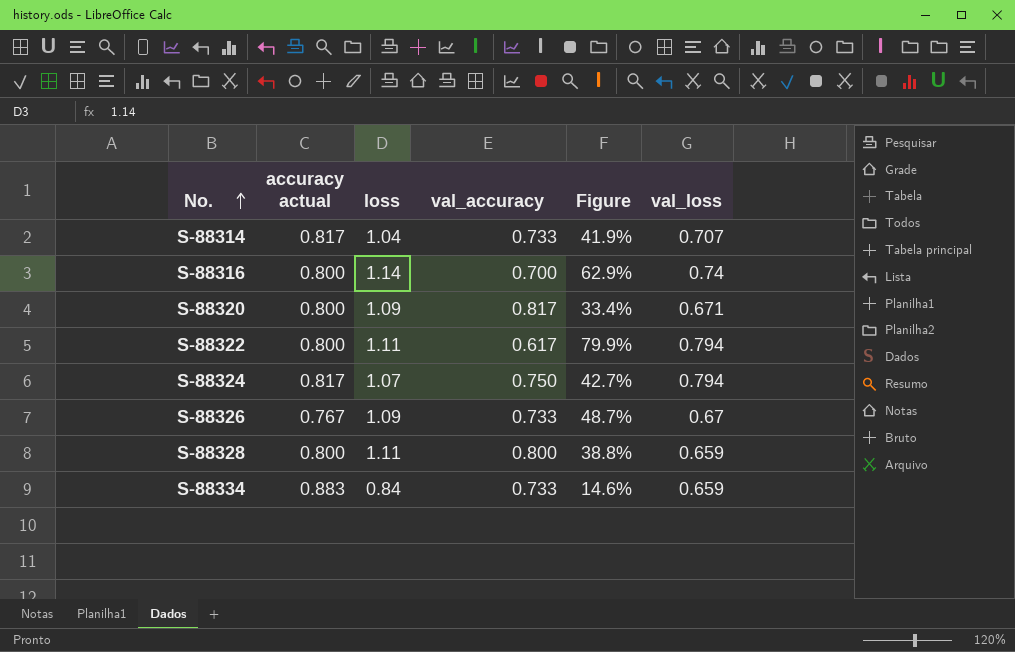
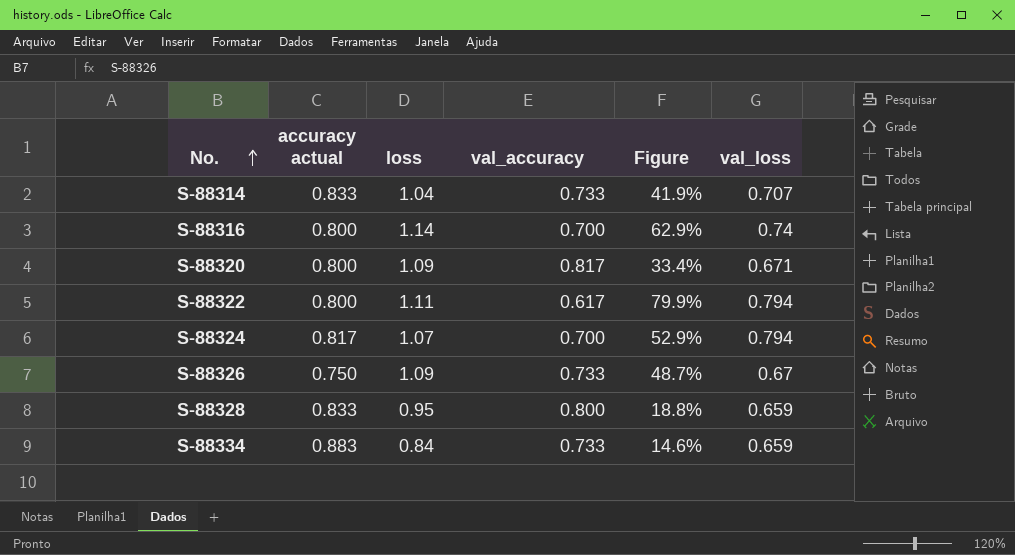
S-88314 | accuracy actual: 0.817 -> 0.833
S-88324 | val_accuracy: 0.750 -> 0.700
S-88324 | Figure: 42.7% -> 52.9%
S-88326 | accuracy actual: 0.767 -> 0.750
S-88328 | accuracy actual: 0.800 -> 0.833
S-88328 | loss: 1.11 -> 0.95
S-88328 | Figure: 38.8% -> 18.8%

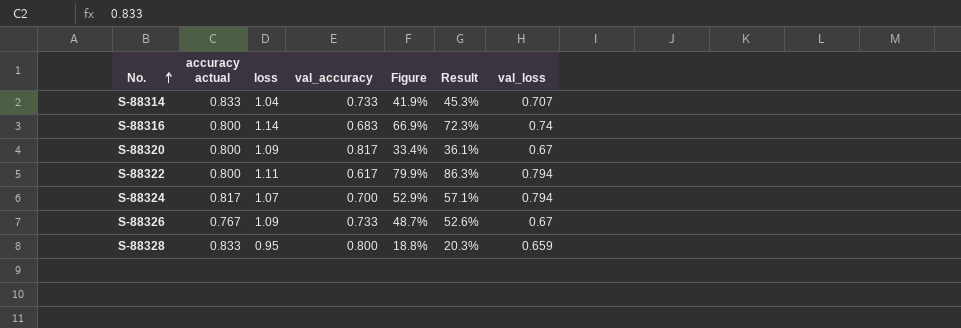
column Result | formula: none -> [Figure] * 1.08
row S-88334: 0.883 | 0.84 | 0.733 | 14.6% | 0.659 -> none
S-88316 | val_accuracy: 0.700 -> 0.683
S-88316 | Figure: 62.9% -> 66.9%
S-88320 | val_loss: 0.671 -> 0.67
S-88326 | accuracy actual: 0.750 -> 0.767

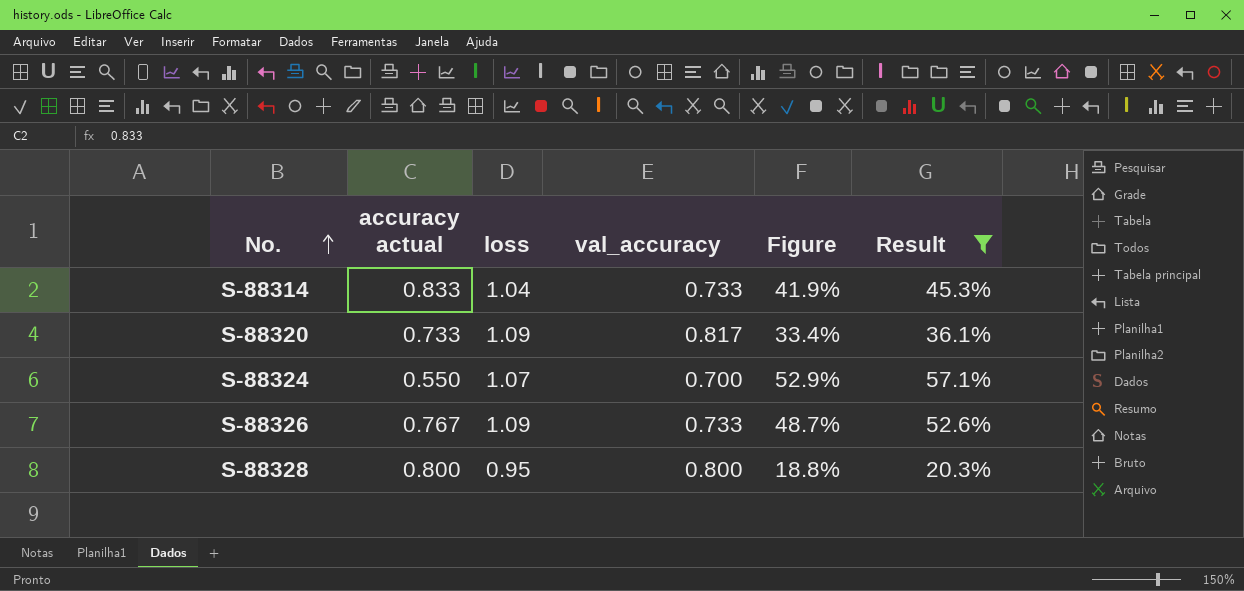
filter: none -> Result <= 57.1%
column val_loss | position: 7 -> none
S-88320 | accuracy actual: 0.800 -> 0.733
S-88324 | accuracy actual: 0.817 -> 0.550
S-88328 | accuracy actual: 0.833 -> 0.800

